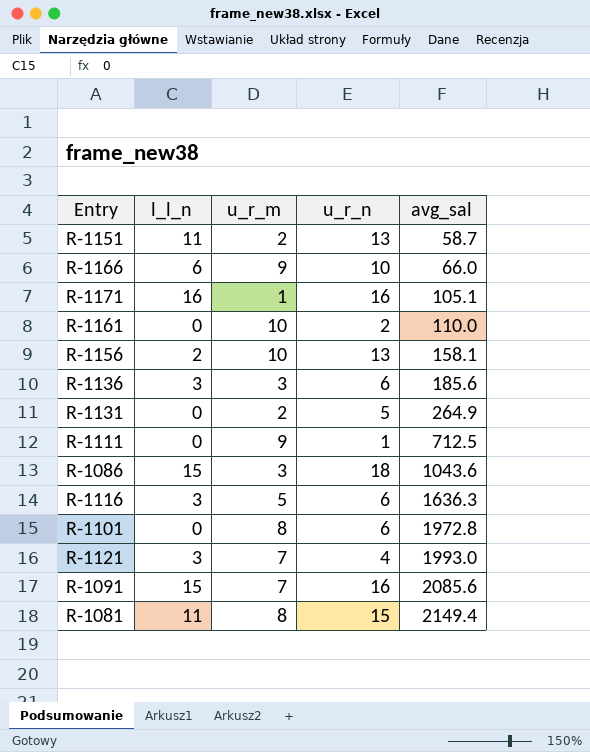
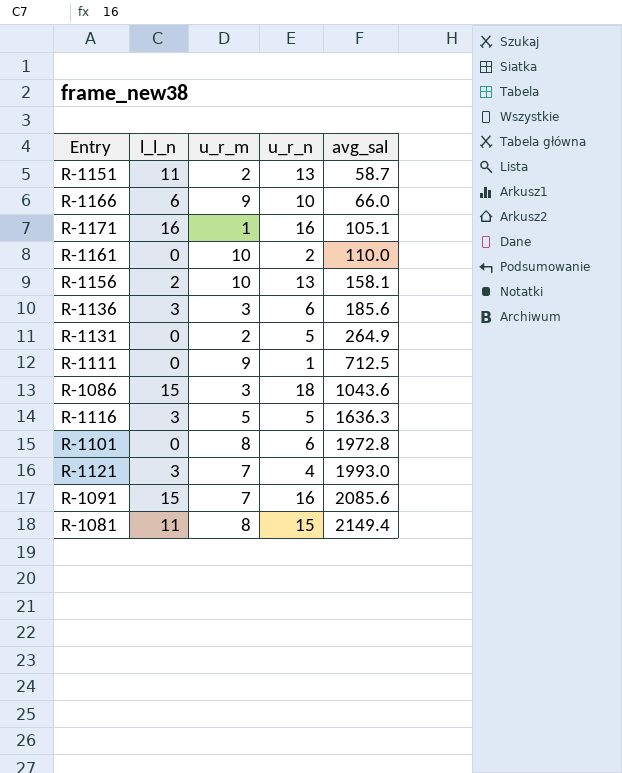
R-1116 | u_r_n: 6 -> 5

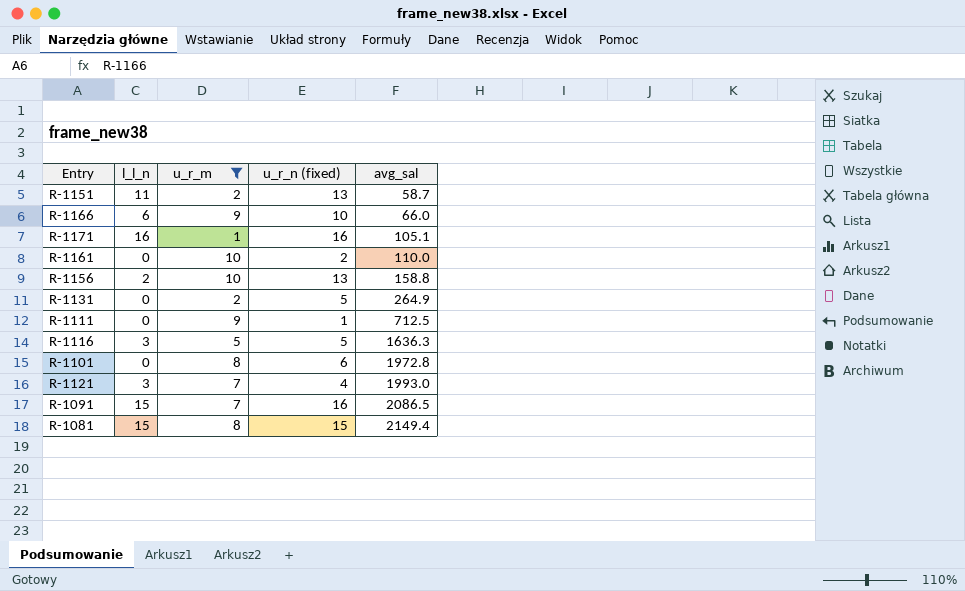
filter: none -> u_r_m != 3
column name: u_r_n -> u_r_n (fixed)
R-1156 | avg_sal: 158.1 -> 158.8
R-1091 | avg_sal: 2085.6 -> 2086.5
R-1081 | l_l_n: 11 -> 15

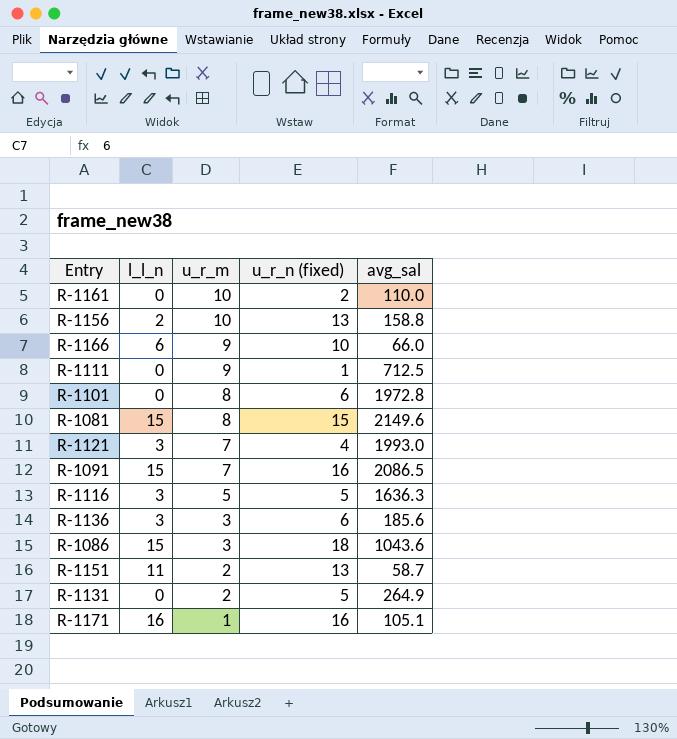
filter: u_r_m != 3 -> none
row order: avg_sal ascending -> u_r_m descending
R-1081 | avg_sal: 2149.4 -> 2149.6

